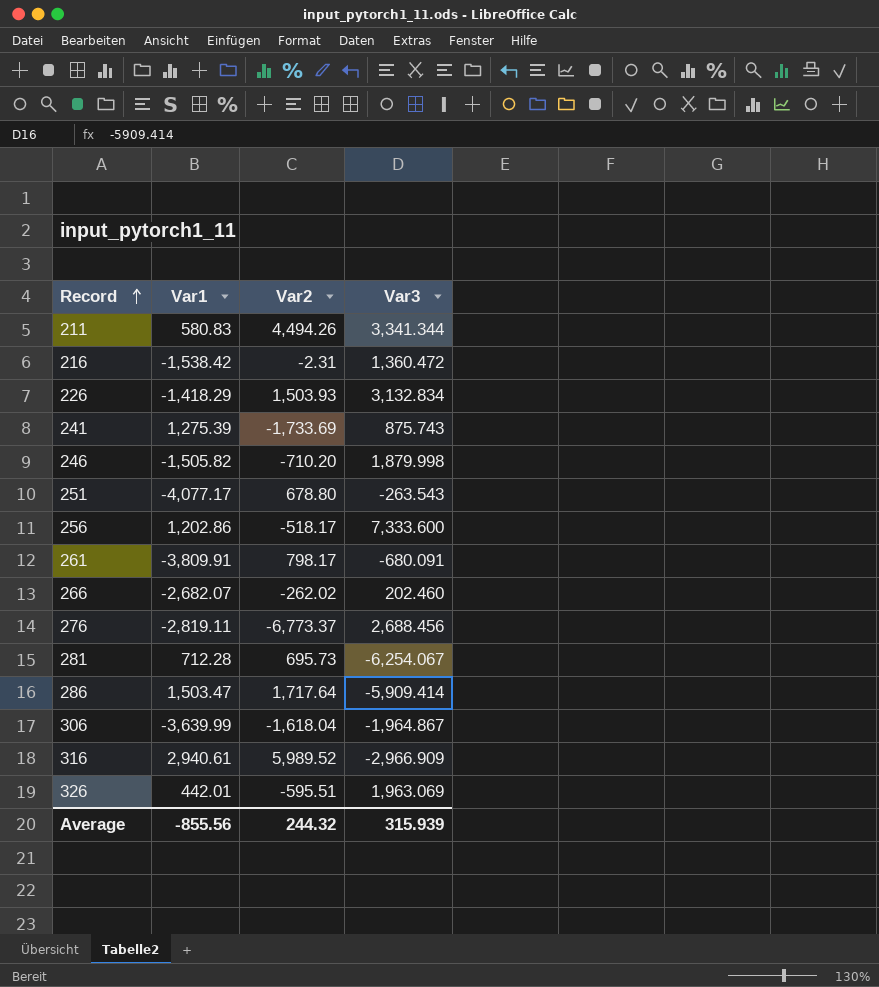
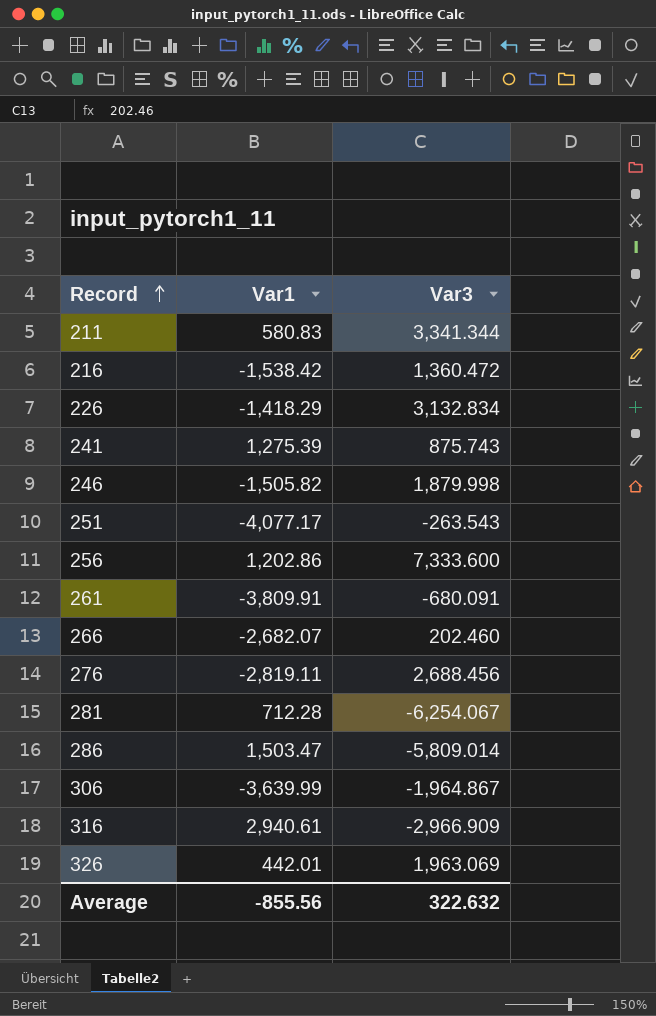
column Var2 | position: 3 -> none
286 | Var3: -5,909.414 -> -5,809.014
Average | Var3: 315.939 -> 322.632

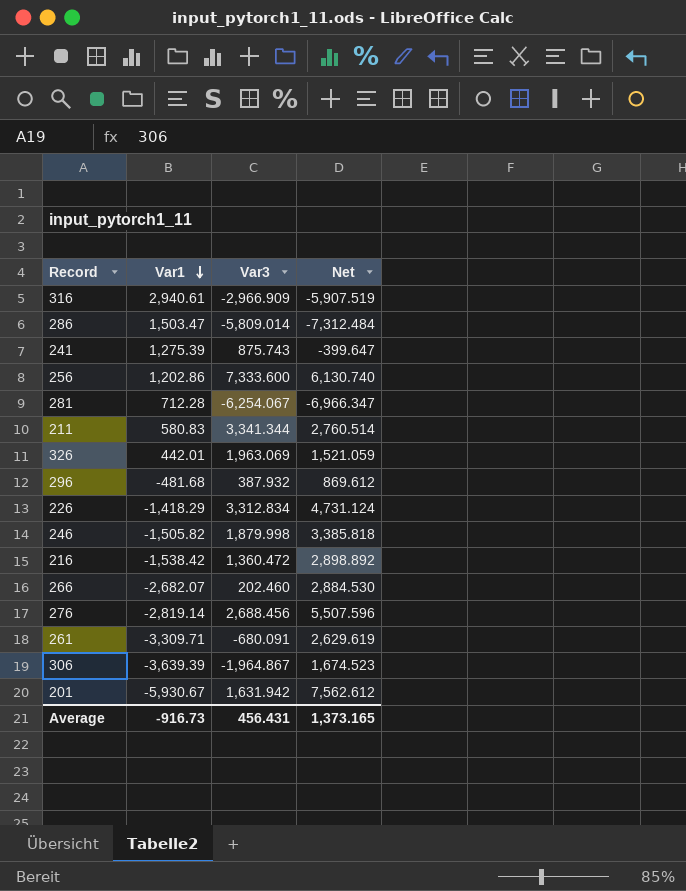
row order: Record ascending -> Var1 descending
column Net | formula: none -> [Var3] - [Var1]
row 251: -4,077.17 | -263.543 -> none
row 296: none -> -481.68 | 387.932 | 869.612
226 | Var3: 3,132.834 -> 3,312.834
276 | Var1: -2,819.11 -> -2,819.14
261 | Var1: -3,809.91 -> -3,309.71
306 | Var1: -3,639.99 -> -3,639.39
row 201: none -> -5,930.67 | 1,631.942 | 7,562.612
Average | Var1: -855.56 -> -916.73
Average | Var3: 322.632 -> 456.431

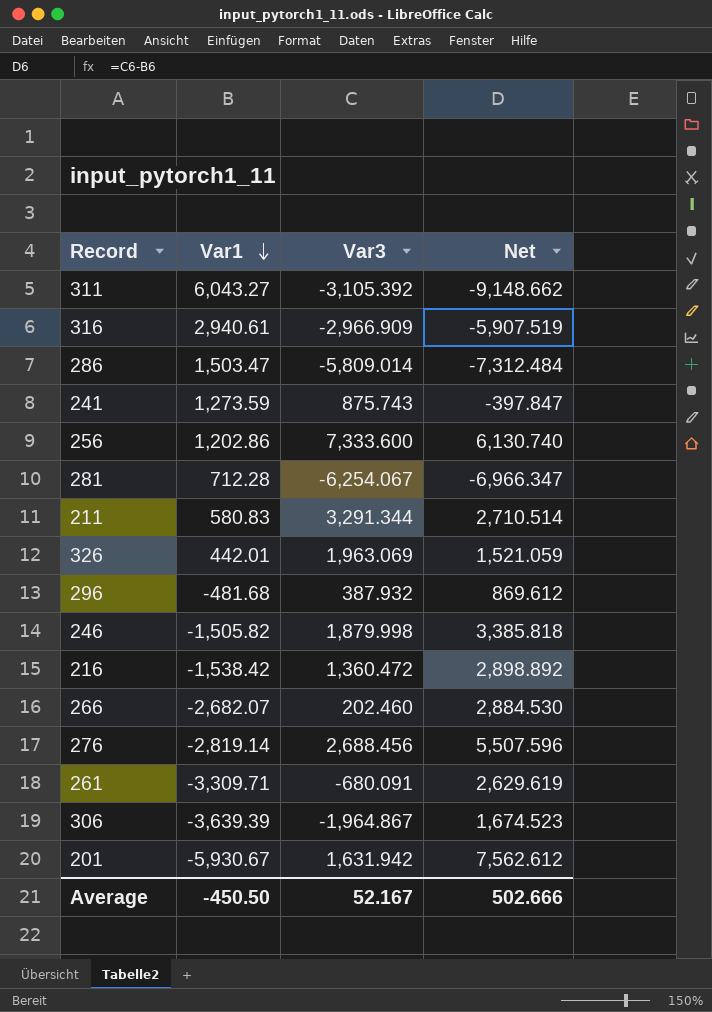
row 226: -1,418.29 | 3,312.834 | 4,731.124 -> none
row 311: none -> 6,043.27 | -3,105.392 | -9,148.662
241 | Var1: 1,275.39 -> 1,273.59
241 | Net: -399.647 -> -397.847
211 | Var3: 3,341.344 -> 3,291.344
211 | Net: 2,760.514 -> 2,710.514
Average | Var1: -916.73 -> -450.50
Average | Var3: 456.431 -> 52.167
Average | Net: 1,373.165 -> 502.666

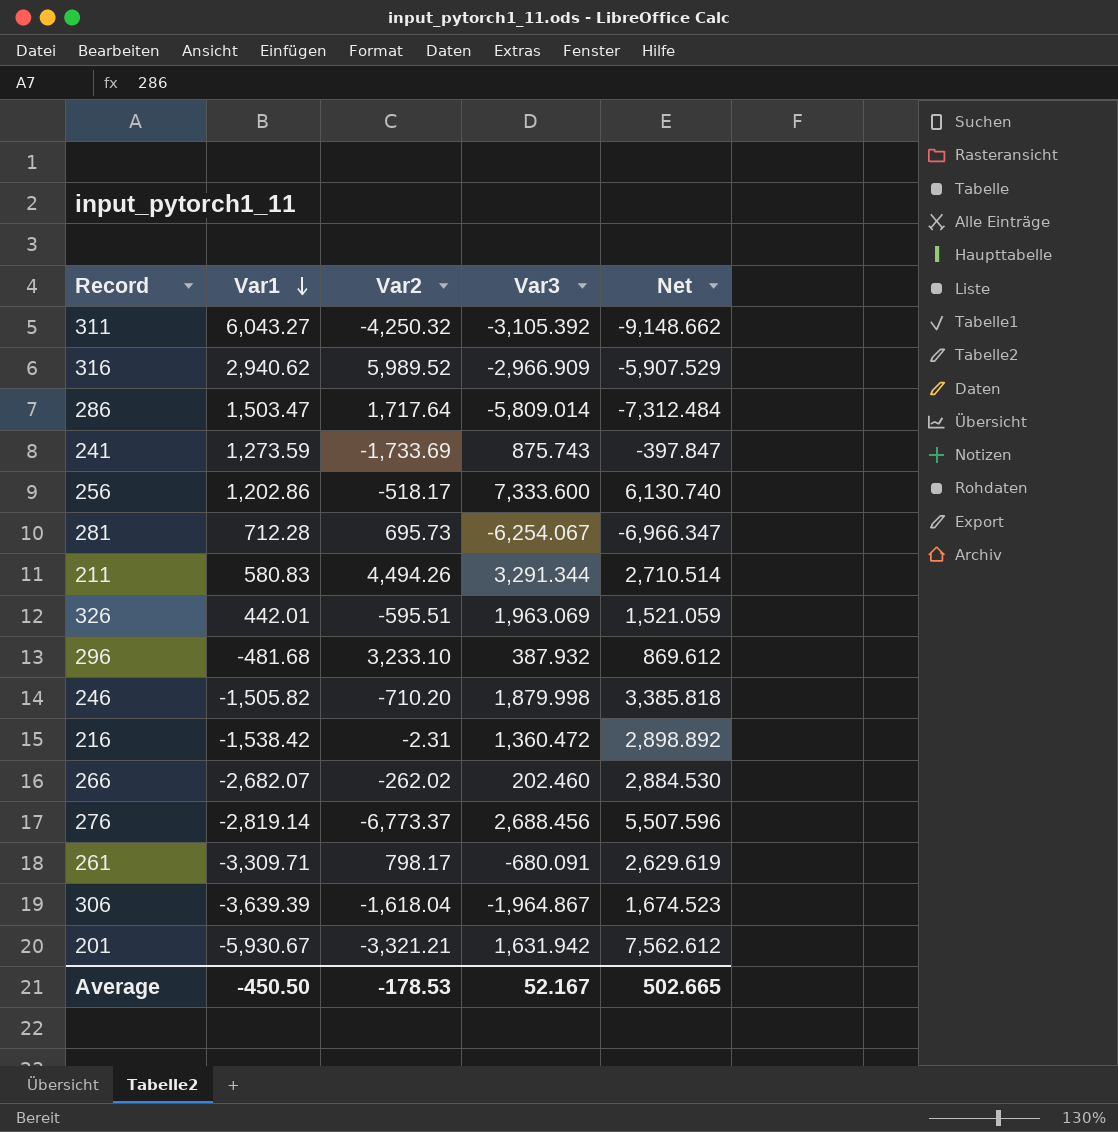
column Var2 | position: none -> 3
316 | Var1: 2,940.61 -> 2,940.62
316 | Net: -5,907.519 -> -5,907.529
Average | Net: 502.666 -> 502.665

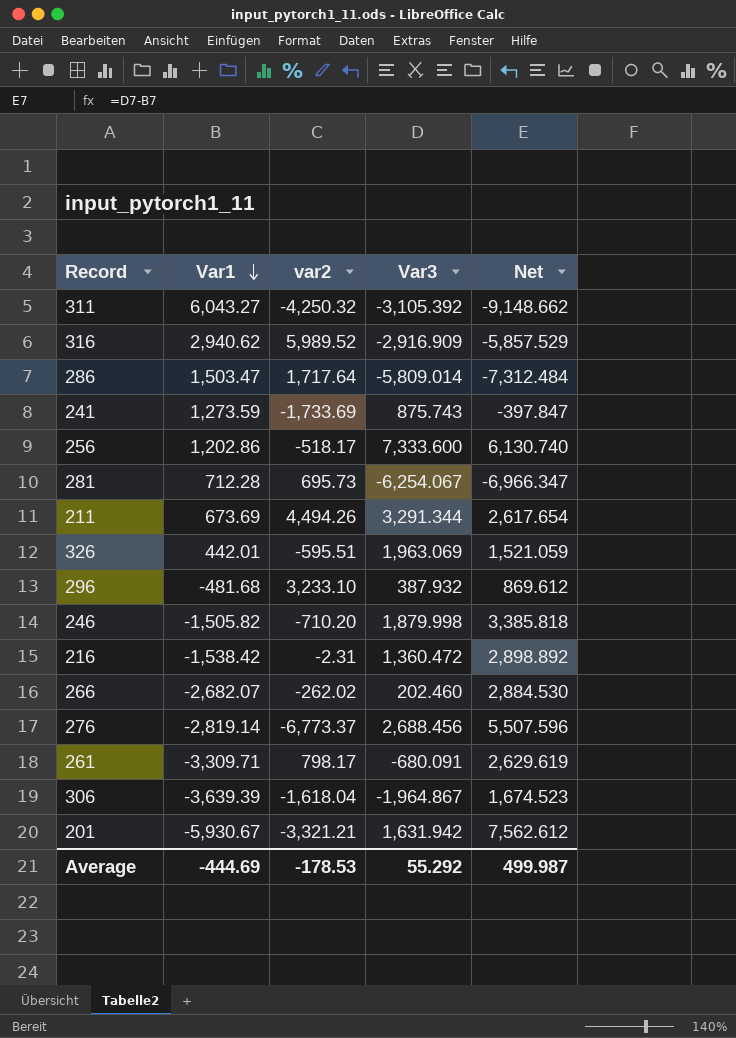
column name: Var2 -> var2
316 | Var3: -2,966.909 -> -2,916.909
316 | Net: -5,907.529 -> -5,857.529
211 | Var1: 580.83 -> 673.69
211 | Net: 2,710.514 -> 2,617.654
Average | Var1: -450.50 -> -444.69
Average | Var3: 52.167 -> 55.292
Average | Net: 502.665 -> 499.987

